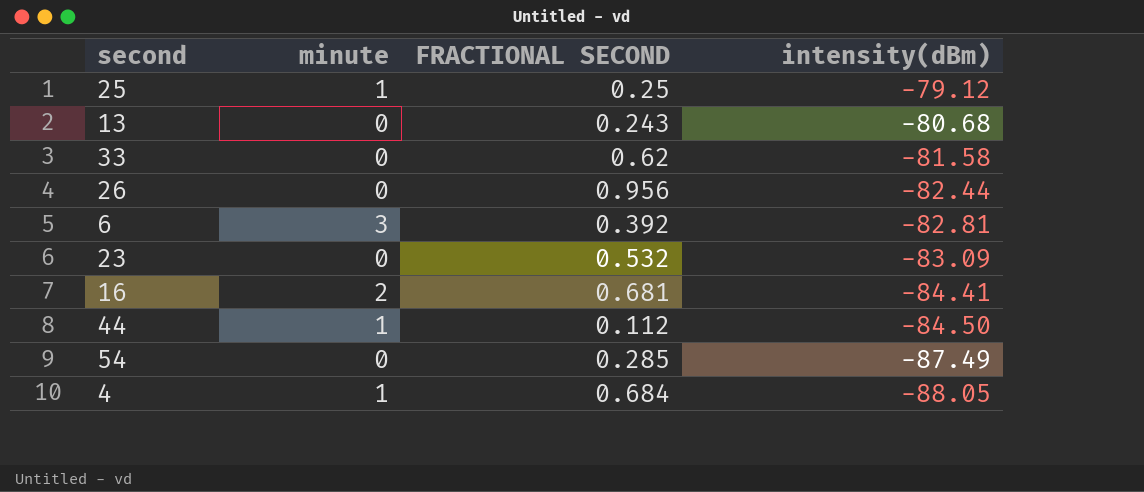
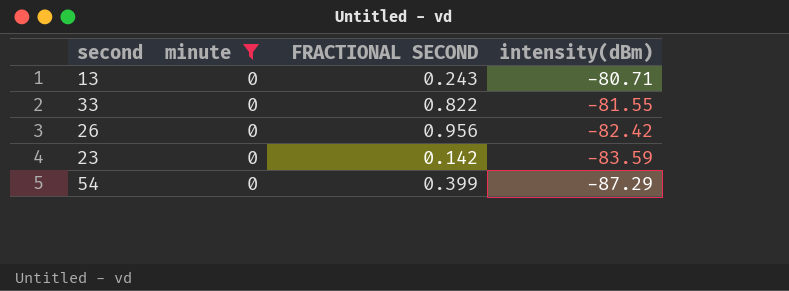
filter: none -> minute = 0
13 | intensity(dBm): -80.68 -> -80.71
33 | FRACTIONAL SECOND: 0.62 -> 0.822
33 | intensity(dBm): -81.58 -> -81.55
26 | intensity(dBm): -82.44 -> -82.42
23 | FRACTIONAL SECOND: 0.532 -> 0.142
23 | intensity(dBm): -83.09 -> -83.59
54 | FRACTIONAL SECOND: 0.285 -> 0.399
54 | intensity(dBm): -87.49 -> -87.29

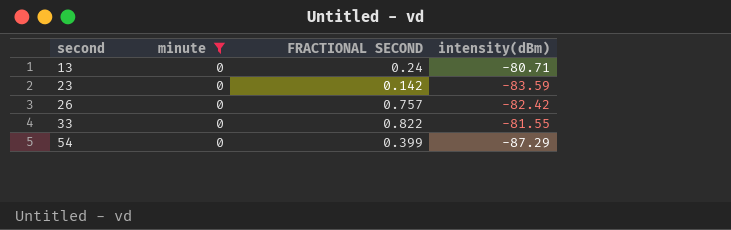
row order: intensity(dBm) descending -> second ascending
13 | FRACTIONAL SECOND: 0.243 -> 0.24
26 | FRACTIONAL SECOND: 0.956 -> 0.757

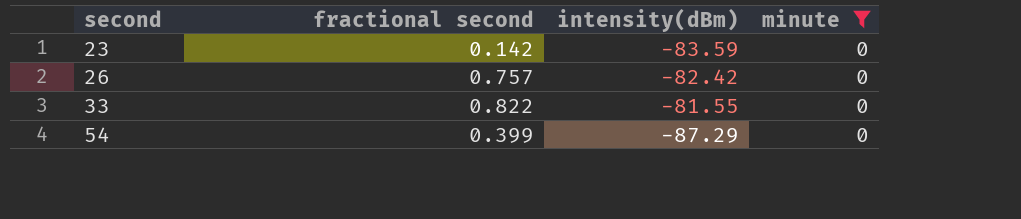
column name: FRACTIONAL SECOND -> fractional second
column minute | position: 2 -> 4
row 13: 0 | 0.24 | -80.71 -> none

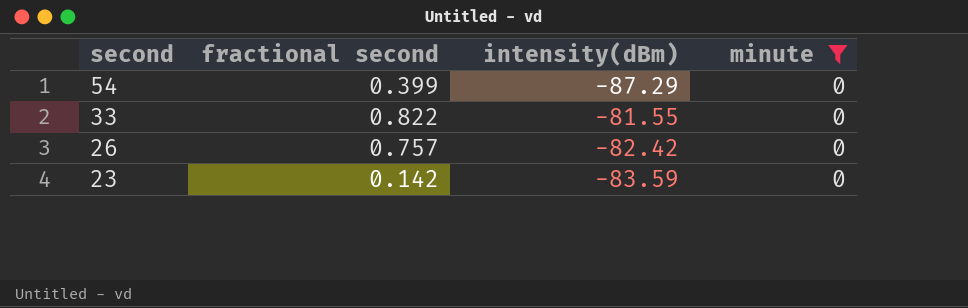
row order: second ascending -> second descending

